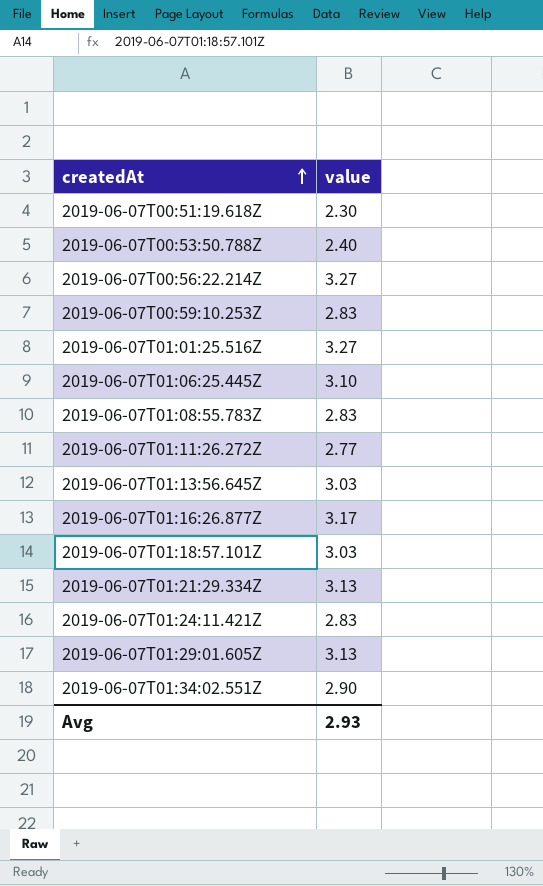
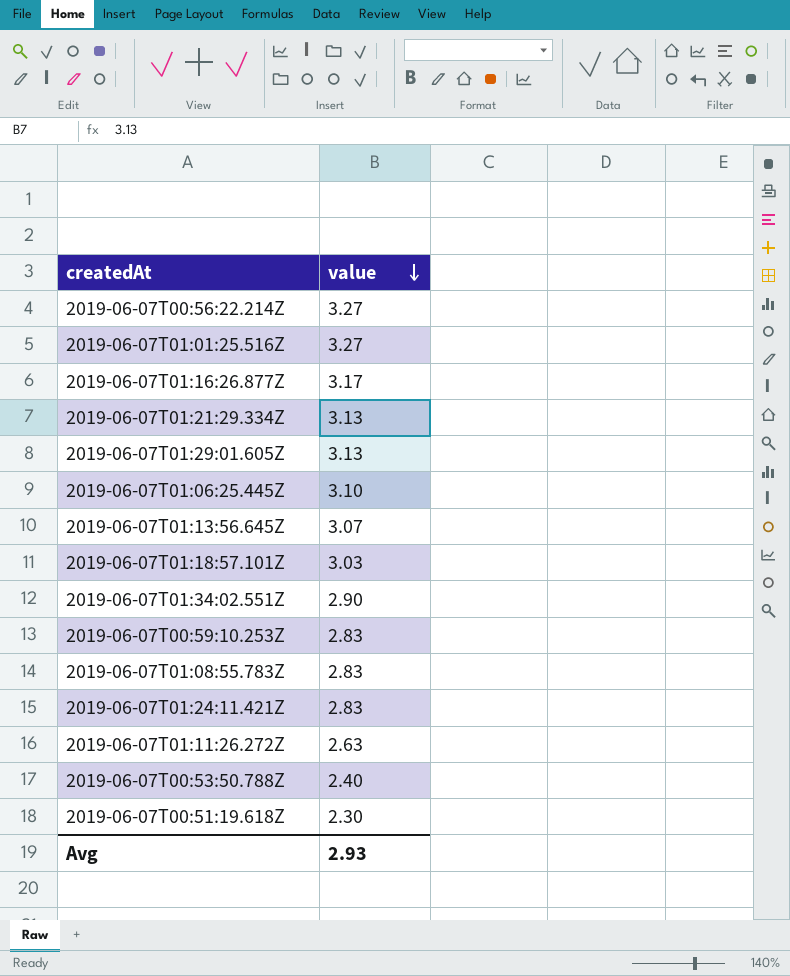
row order: createdAt ascending -> value descending
2019-06-07T01:13:56.645Z | value: 3.03 -> 3.07
2019-06-07T01:11:26.272Z | value: 2.77 -> 2.63

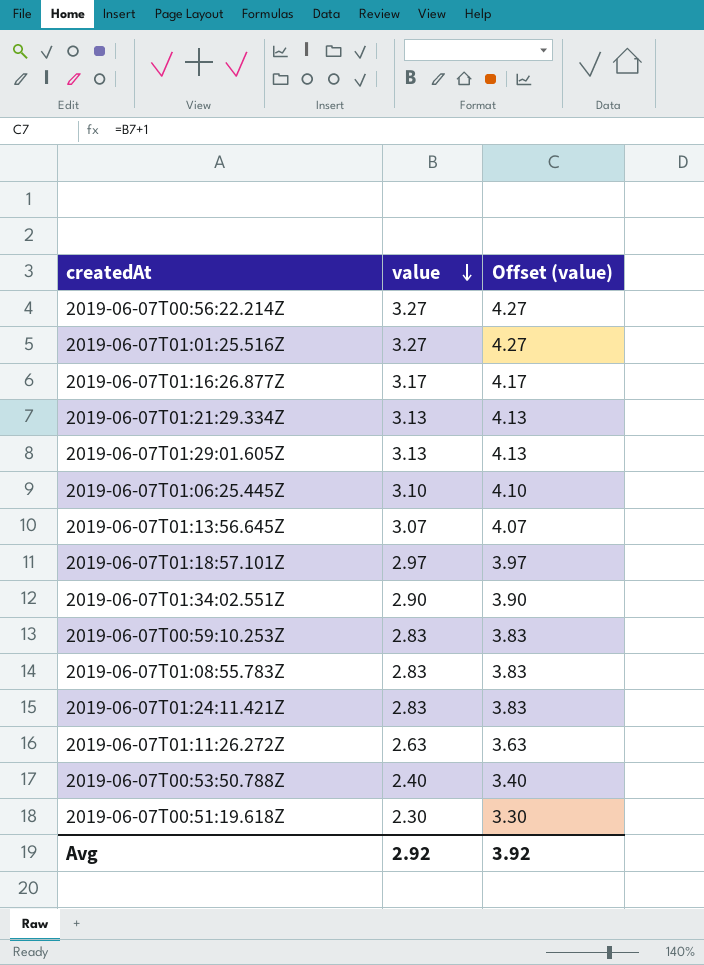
column Offset (value) | formula: none -> [value] + 1
2019-06-07T01:18:57.101Z | value: 3.03 -> 2.97
Avg | value: 2.93 -> 2.92

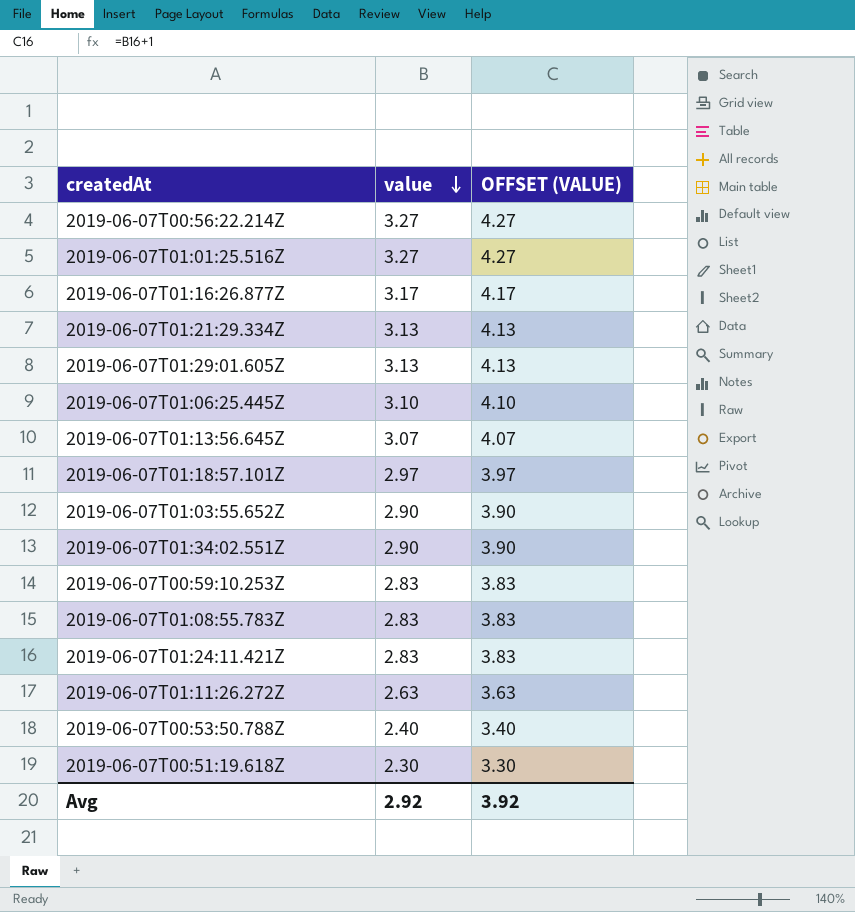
column name: Offset (value) -> OFFSET (VALUE)
row 2019-06-07T01:03:55.652Z: none -> 2.90 | 3.90

